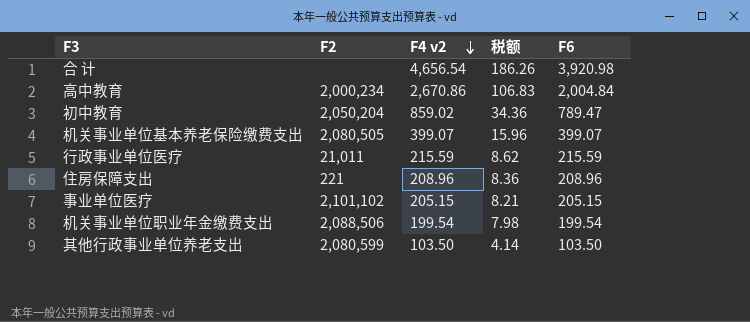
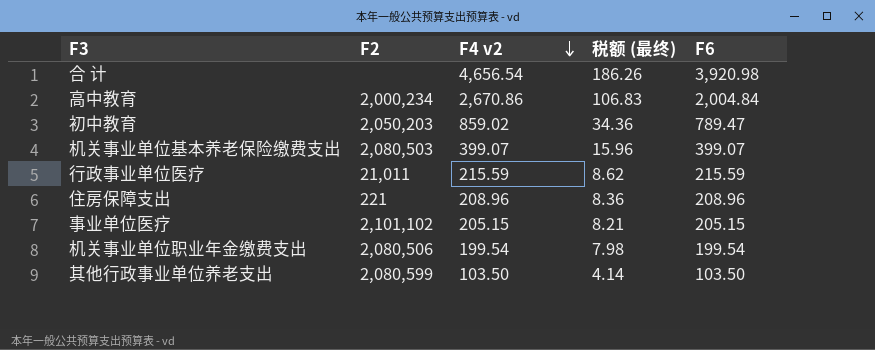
column name: 税额 -> 税额 (最终)
初中教育 | F2: 2,050,204 -> 2,050,203
机关事业单位基本养老保险缴费支出 | F2: 2,080,505 -> 2,080,503
机关事业单位职业年金缴费支出 | F2: 2,088,506 -> 2,080,506

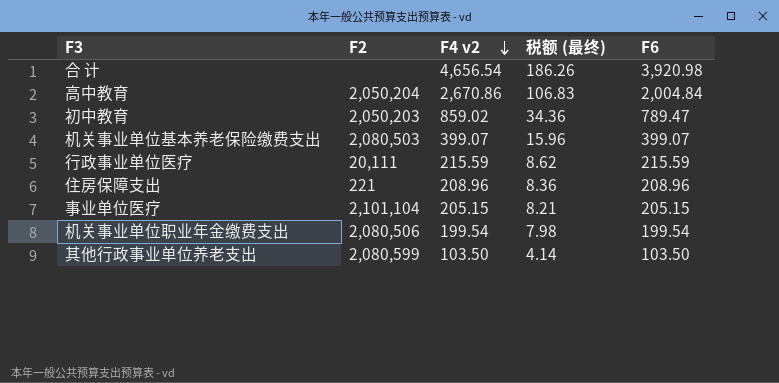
高中教育 | F2: 2,000,234 -> 2,050,204
行政事业单位医疗 | F2: 21,011 -> 20,111
事业单位医疗 | F2: 2,101,102 -> 2,101,104

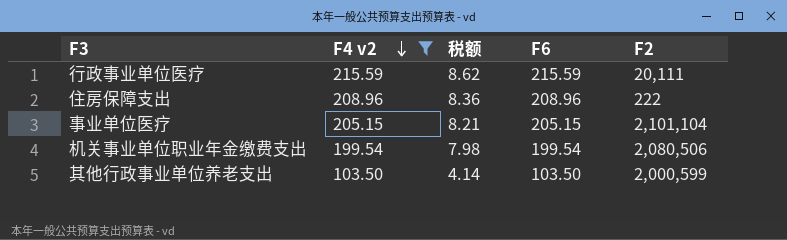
filter: none -> F4 v2 <= 215.59
column name: 税额 (最终) -> 税额
column F2 | position: 2 -> 5
住房保障支出 | F2: 221 -> 222
其他行政事业单位养老支出 | F2: 2,080,599 -> 2,000,599

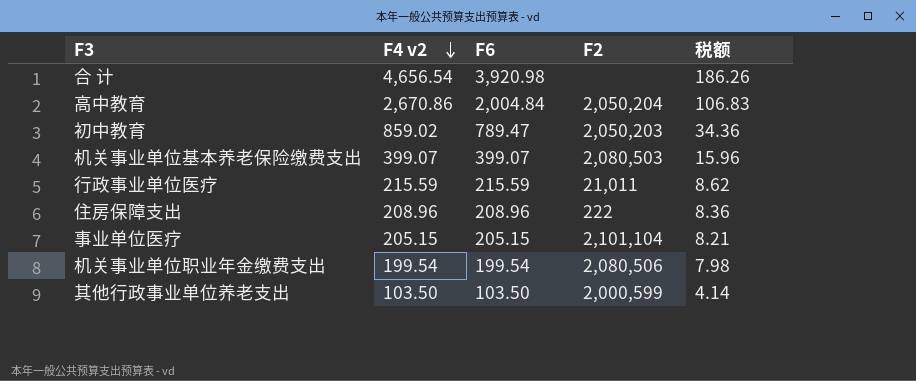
filter: F4 v2 <= 215.59 -> none
column 税额 | position: 3 -> 5
行政事业单位医疗 | F2: 20,111 -> 21,011

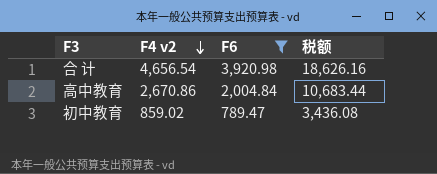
filter: none -> F6 >= 789.47
column F2 | position: 4 -> none
column 税额 | formula: [F4 v2] * 0.04 -> [F4 v2] * 4

